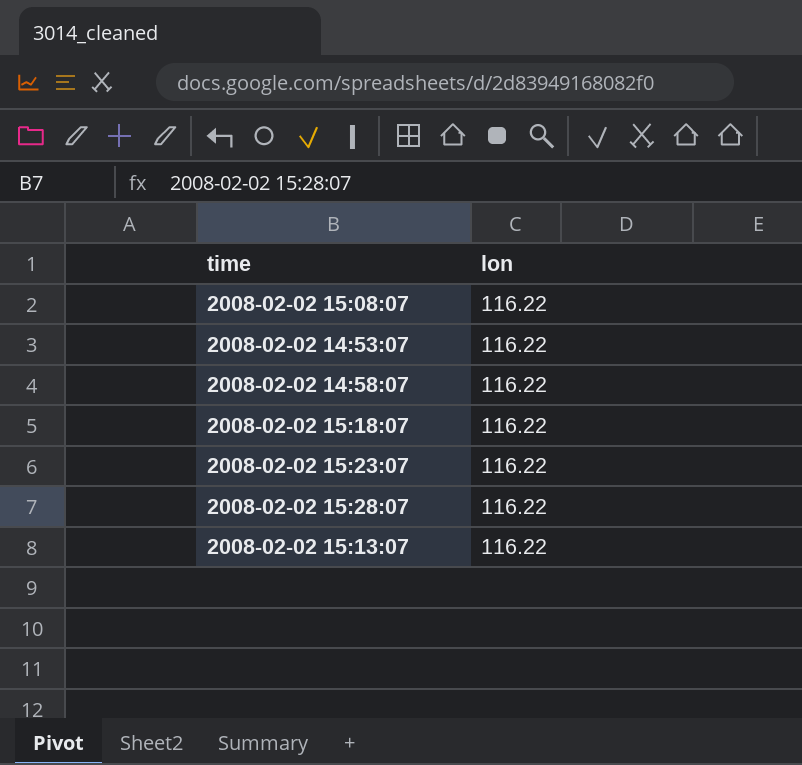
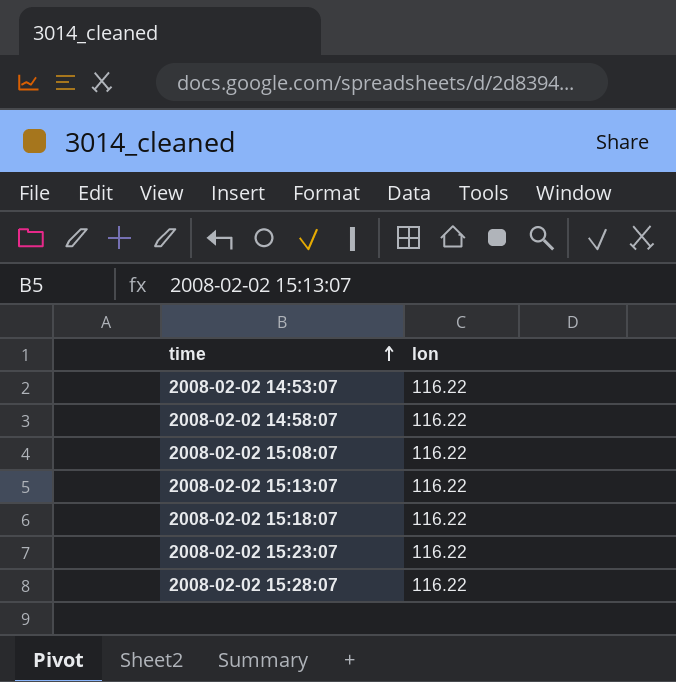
row order: none -> time ascending

